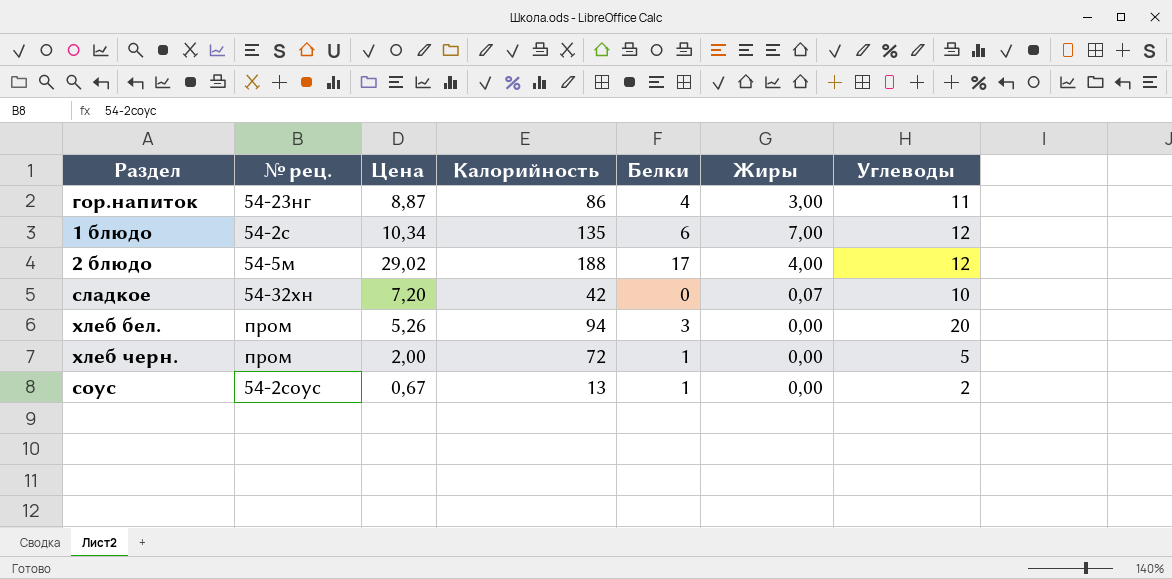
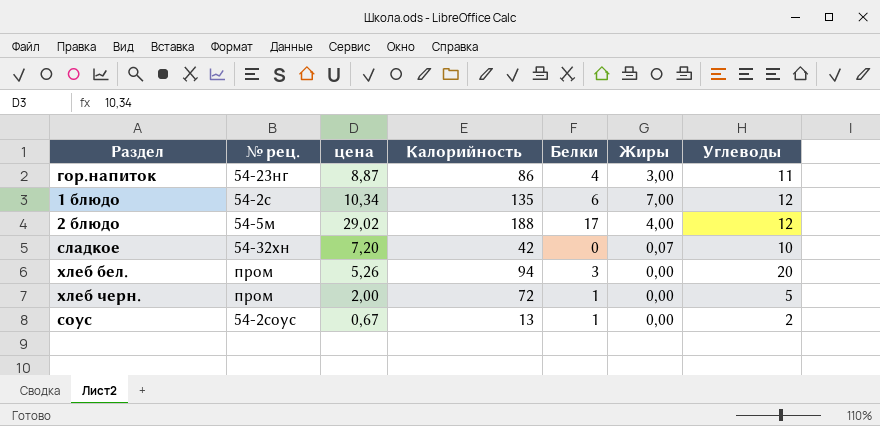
column name: Цена -> цена

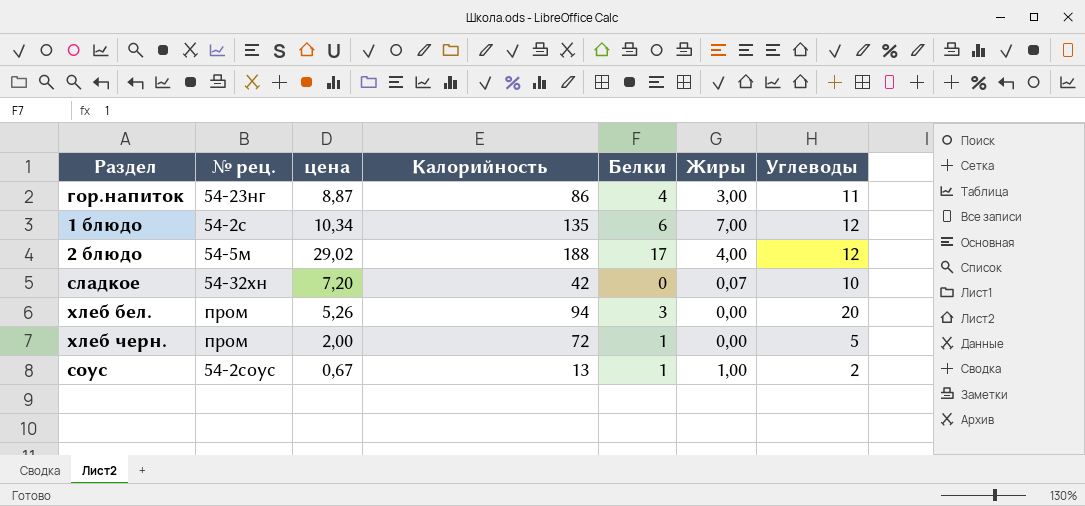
соус | Жиры: 0,00 -> 1,00

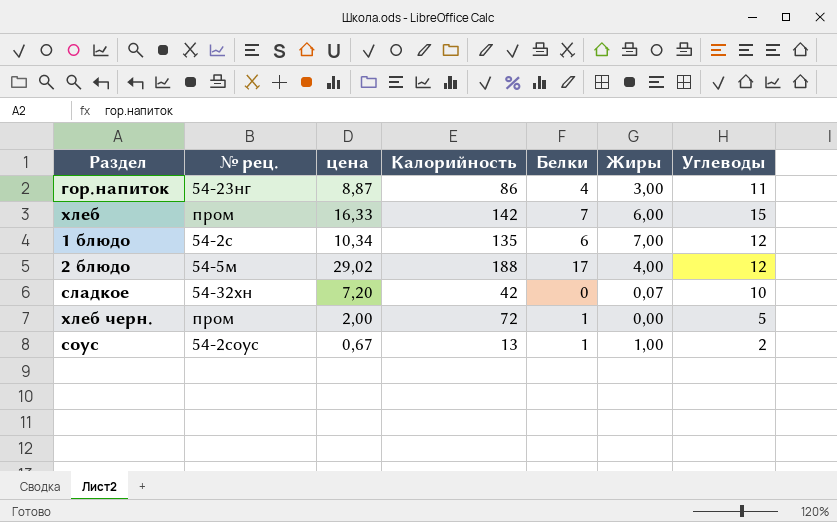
row хлеб бел.: пром | 5,26 | 94 | 3 | 0,00 | 20 -> none
row хлеб: none -> пром | 16,33 | 142 | 7 | 6,00 | 15

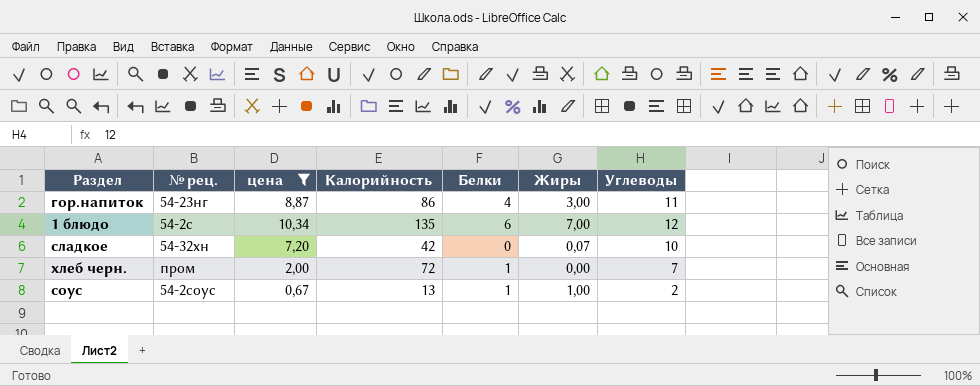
filter: none -> цена <= 10,34
хлеб черн. | Углеводы: 5 -> 7

